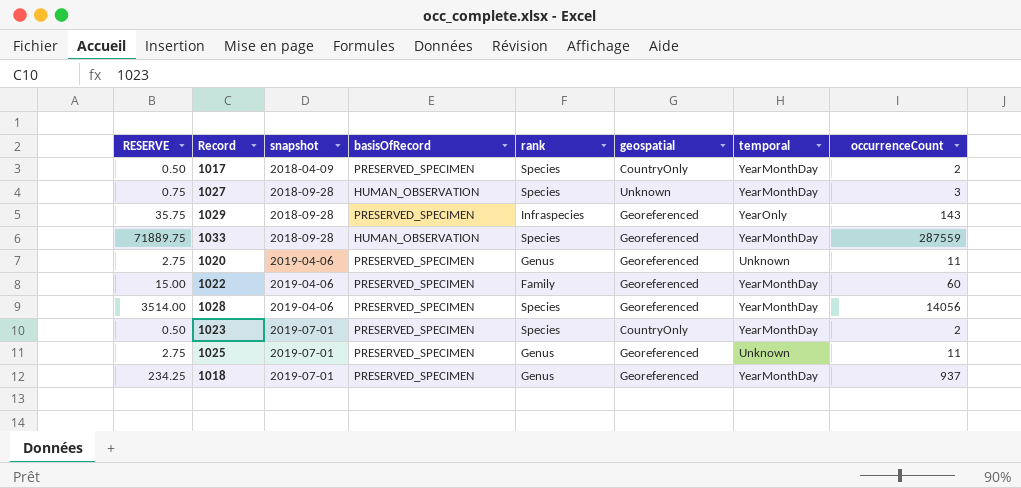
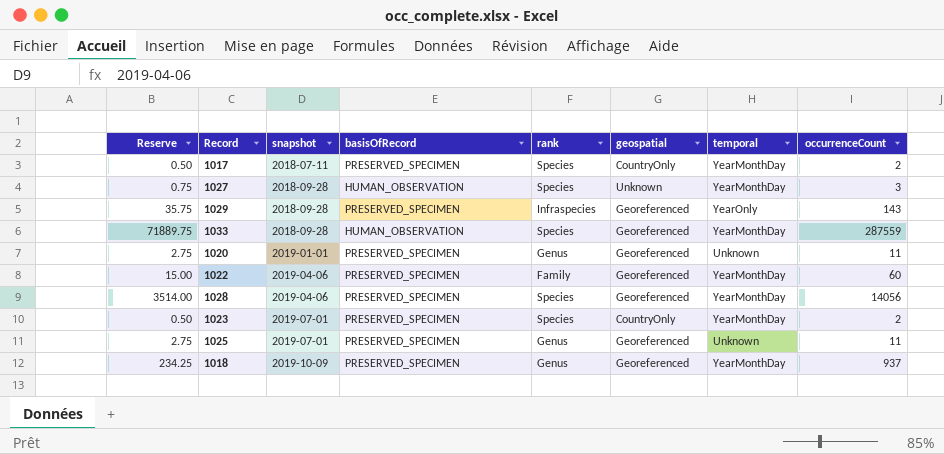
column name: RESERVE -> Reserve
1017 | snapshot: 2018-04-09 -> 2018-07-11
1020 | snapshot: 2019-04-06 -> 2019-01-01
1018 | snapshot: 2019-07-01 -> 2019-10-09

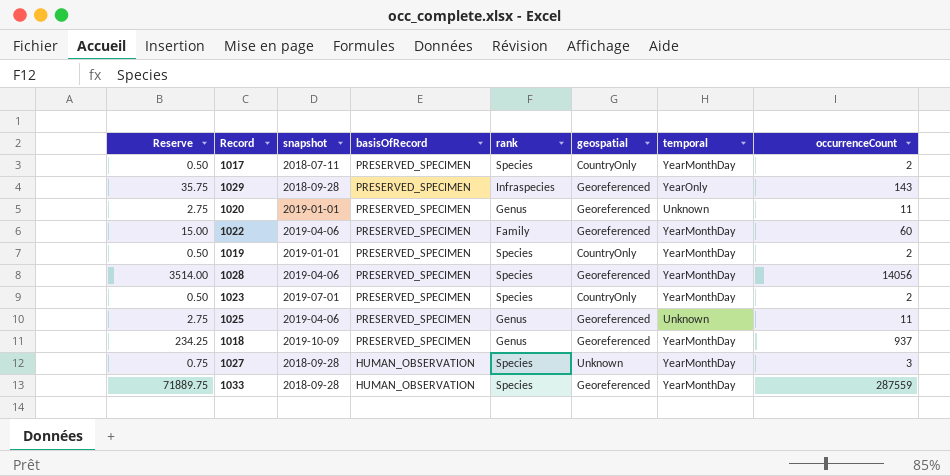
row order: snapshot ascending -> basisOfRecord descending
row 1019: none -> 0.50 | 2019-01-01 | PRESERVED_SPECIMEN | Species | CountryOnly | YearMonthDay | 2
1025 | snapshot: 2019-07-01 -> 2019-04-06

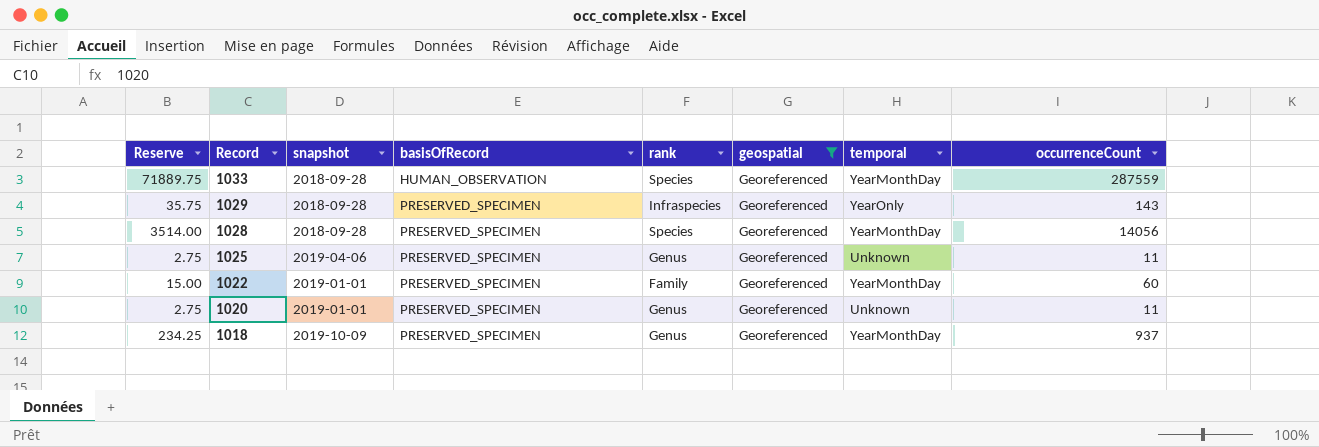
filter: none -> geospatial = Georeferenced
row order: basisOfRecord descending -> Record descending
1028 | snapshot: 2019-04-06 -> 2018-09-28
1022 | snapshot: 2019-04-06 -> 2019-01-01

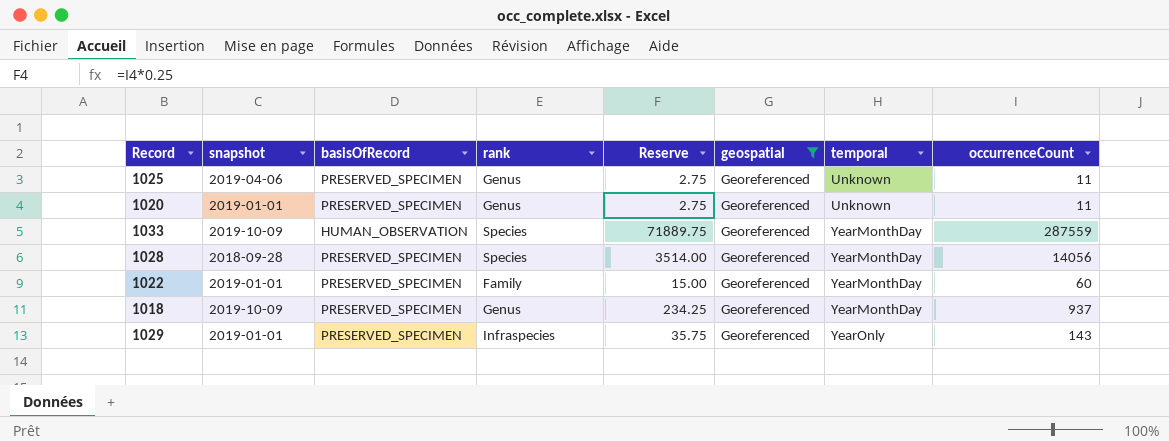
row order: Record descending -> temporal ascending
column Reserve | position: 1 -> 5
1033 | snapshot: 2018-09-28 -> 2019-10-09
1029 | snapshot: 2018-09-28 -> 2019-01-01

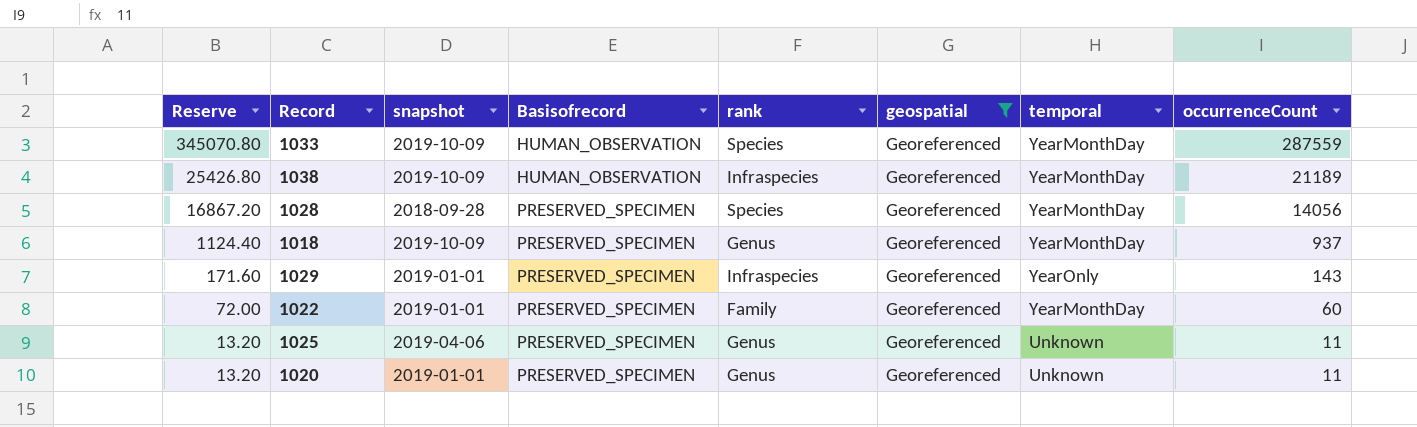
row order: temporal ascending -> Reserve descending
column Reserve | formula: [occurrenceCount] * 0.25 -> [occurrenceCount] * 1.2
column Reserve | position: 5 -> 1
column name: basisOfRecord -> Basisofrecord
row 1038: none -> 25426.80 | 2019-10-09 | HUMAN_OBSERVATION | Infraspecies | Georeferenced | YearMonthDay | 21189

